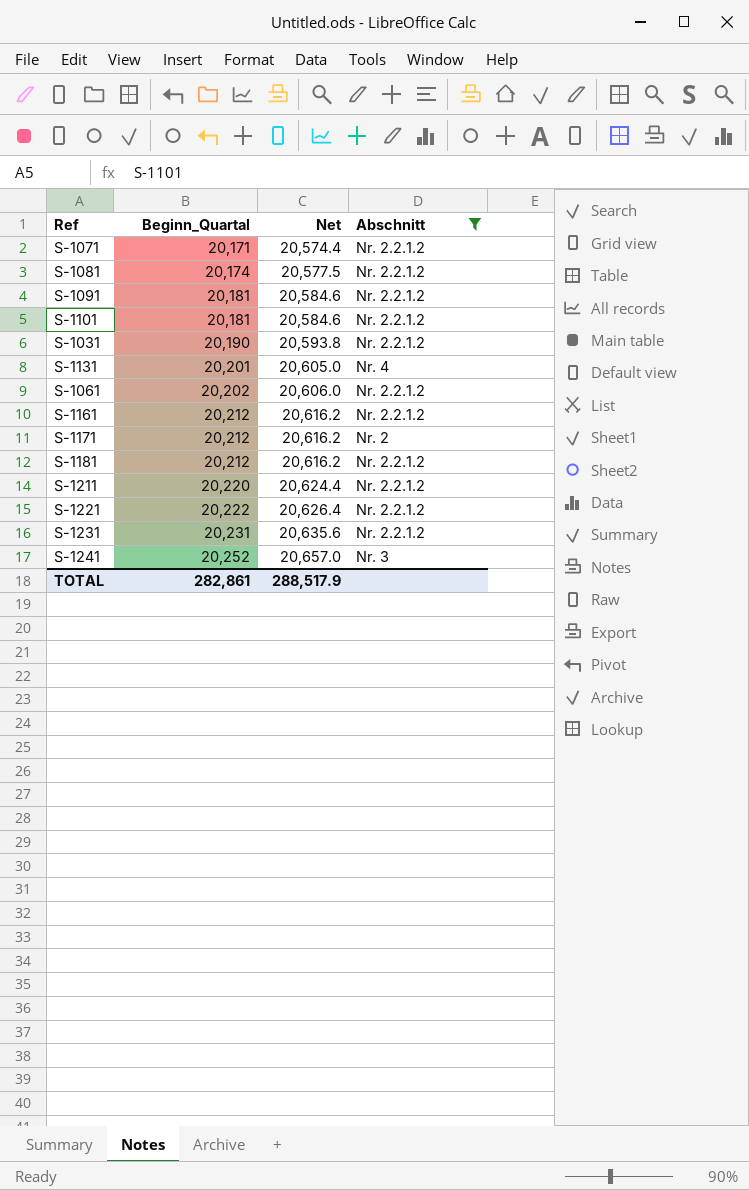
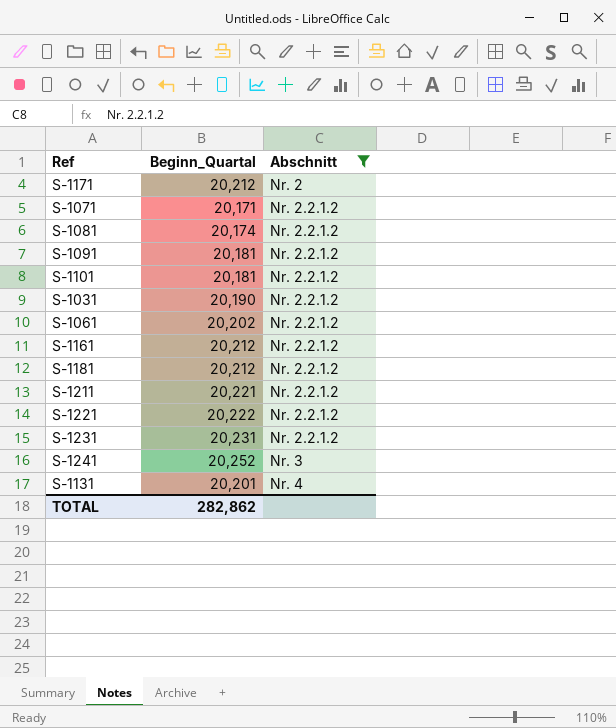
row order: Beginn_Quartal ascending -> Abschnitt ascending
column Net | formula: [Beginn_Quartal] * 1.02 -> none
S-1211 | Beginn_Quartal: 20,220 -> 20,221
TOTAL | Beginn_Quartal: 282,861 -> 282,862

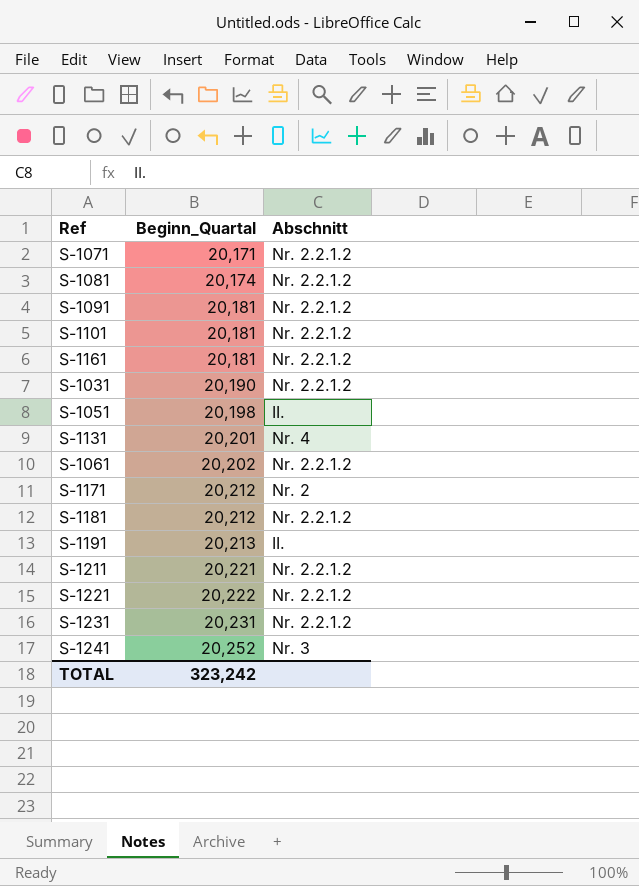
filter: Abschnitt != II. -> none
row order: Abschnitt ascending -> Beginn_Quartal ascending
S-1161 | Beginn_Quartal: 20,212 -> 20,181
TOTAL | Beginn_Quartal: 282,862 -> 323,242

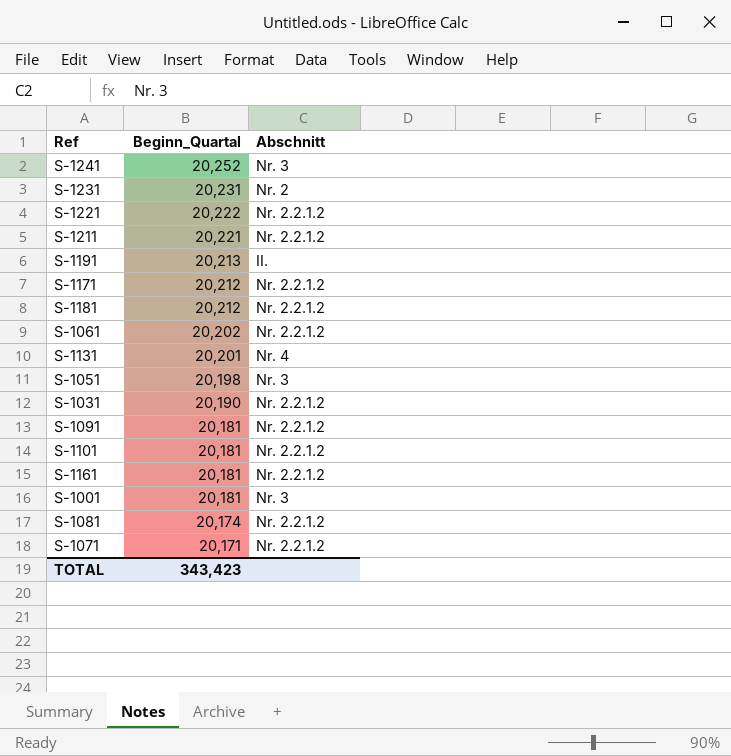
row order: Beginn_Quartal ascending -> Beginn_Quartal descending
S-1231 | Abschnitt: Nr. 2.2.1.2 -> Nr. 2
S-1171 | Abschnitt: Nr. 2 -> Nr. 2.2.1.2
S-1051 | Abschnitt: II. -> Nr. 3
row S-1001: none -> 20,181 | Nr. 3
TOTAL | Beginn_Quartal: 323,242 -> 343,423

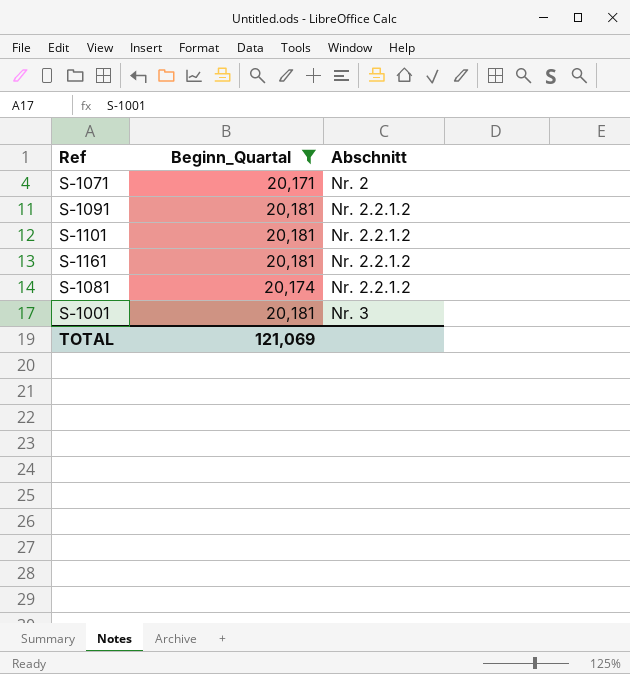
filter: none -> Beginn_Quartal <= 20,181
row order: Beginn_Quartal descending -> Abschnitt ascending
S-1071 | Abschnitt: Nr. 2.2.1.2 -> Nr. 2
TOTAL | Beginn_Quartal: 343,423 -> 121,069

